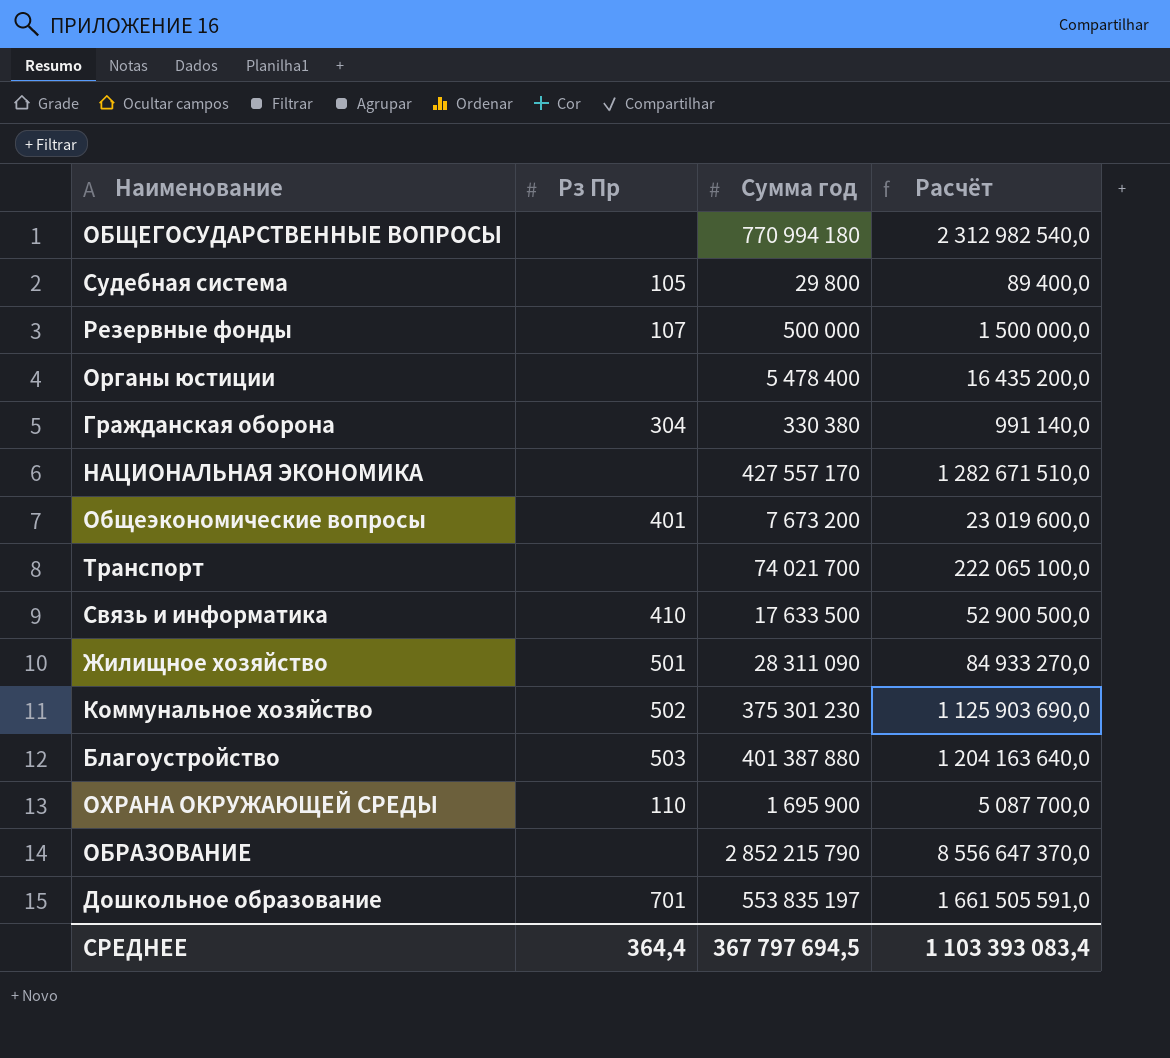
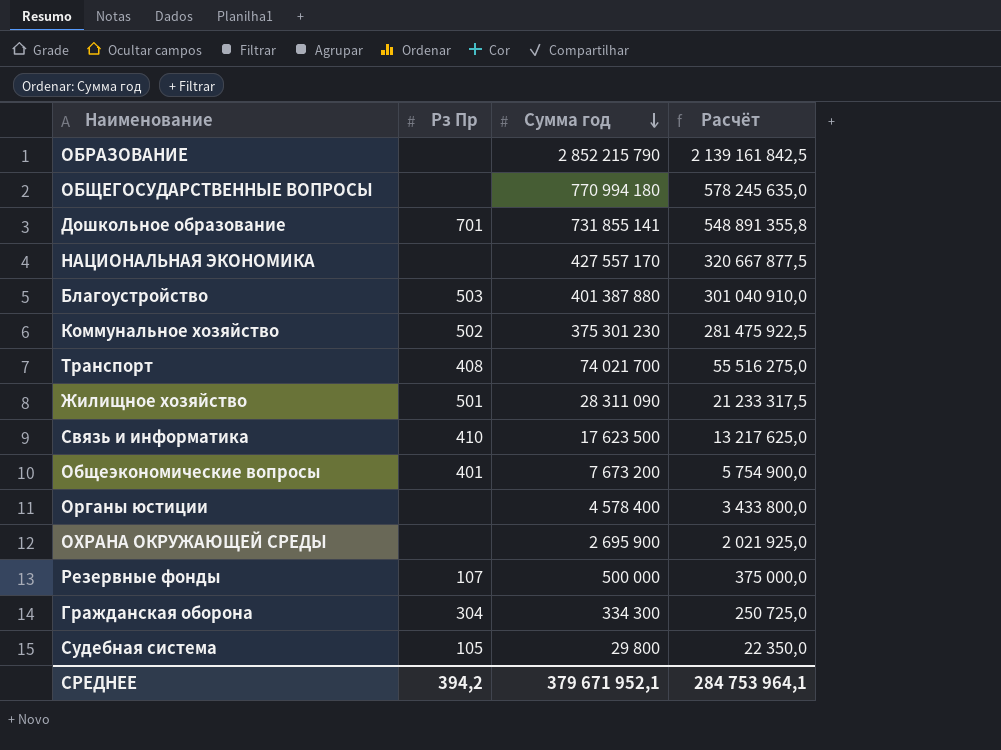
row order: none -> Сумма год descending
column Расчёт | formula: [Сумма год] * 3 -> [Сумма год] * 0,75
Дошкольное образование | Сумма год: 553 835 197 -> 731 855 141
Транспорт | Рз Пр: none -> 408
Связь и информатика | Сумма год: 17 633 500 -> 17 623 500
Органы юстиции | Сумма год: 5 478 400 -> 4 578 400
ОХРАНА ОКРУЖАЮЩЕЙ СРЕДЫ | Рз Пр: 110 -> none
ОХРАНА ОКРУЖАЮЩЕЙ СРЕДЫ | Сумма год: 1 695 900 -> 2 695 900
Гражданская оборона | Сумма год: 330 380 -> 334 300
СРЕДНЕЕ | Рз Пр: 364,4 -> 394,2
СРЕДНЕЕ | Сумма год: 367 797 694,5 -> 379 671 952,1
СРЕДНЕЕ | Расчёт: 1 103 393 083,4 -> 284 753 964,1

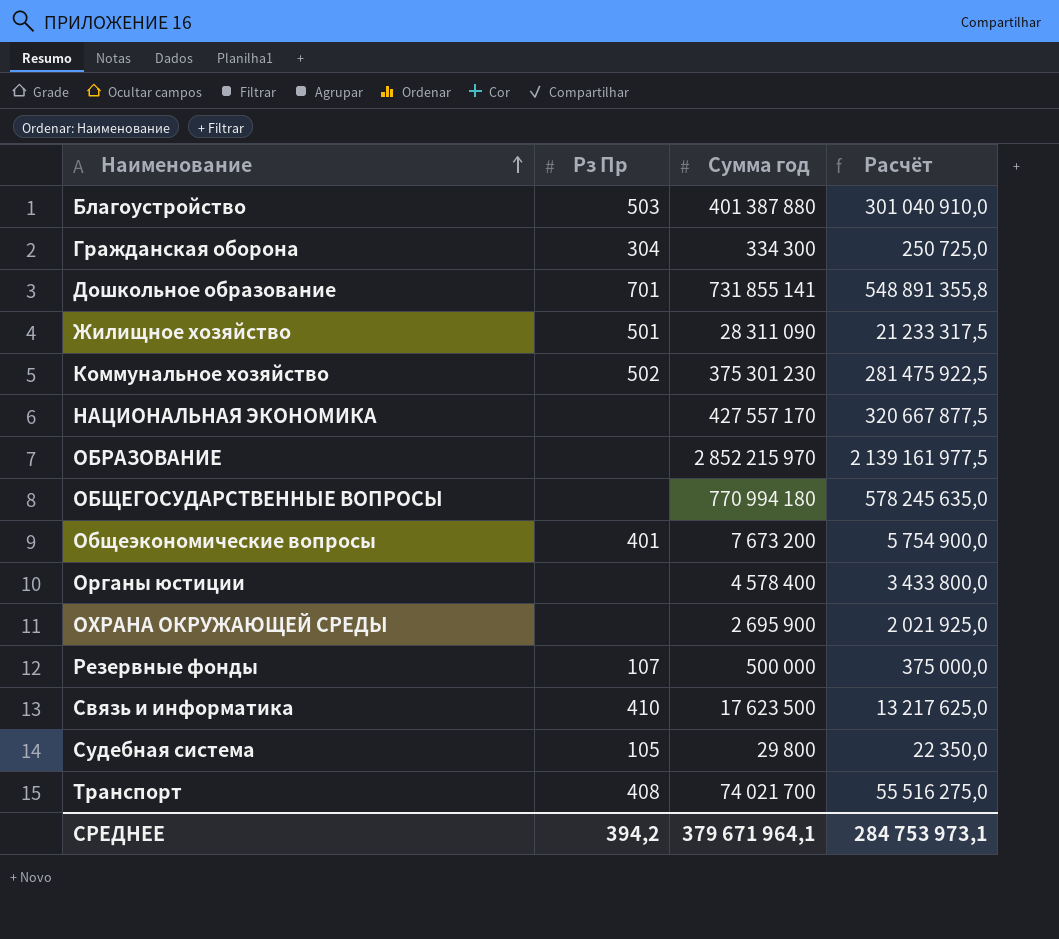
row order: Сумма год descending -> Наименование ascending
ОБРАЗОВАНИЕ | Сумма год: 2 852 215 790 -> 2 852 215 970
ОБРАЗОВАНИЕ | Расчёт: 2 139 161 842,5 -> 2 139 161 977,5
СРЕДНЕЕ | Сумма год: 379 671 952,1 -> 379 671 964,1
СРЕДНЕЕ | Расчёт: 284 753 964,1 -> 284 753 973,1

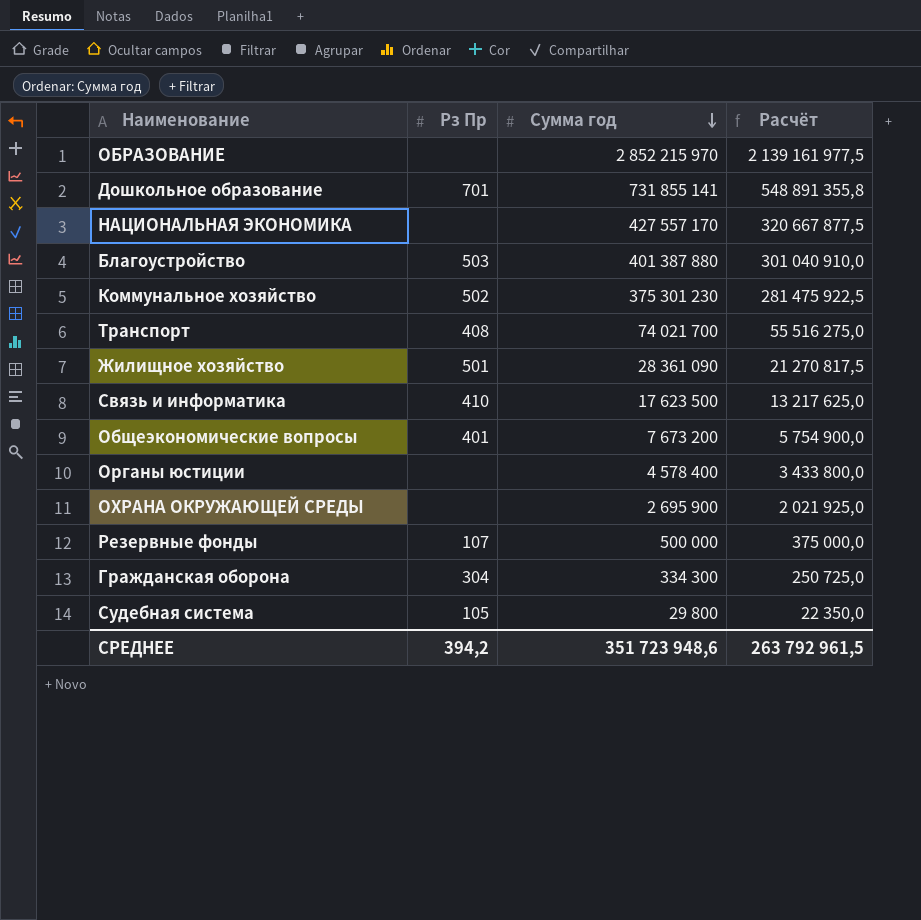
row order: Наименование ascending -> Сумма год descending
row ОБЩЕГОСУДАРСТВЕННЫЕ ВОПРОСЫ: none | 770 994 180 | 578 245 635,0 -> none
Жилищное хозяйство | Сумма год: 28 311 090 -> 28 361 090
Жилищное хозяйство | Расчёт: 21 233 317,5 -> 21 270 817,5
СРЕДНЕЕ | Сумма год: 379 671 964,1 -> 351 723 948,6
СРЕДНЕЕ | Расчёт: 284 753 973,1 -> 263 792 961,5

